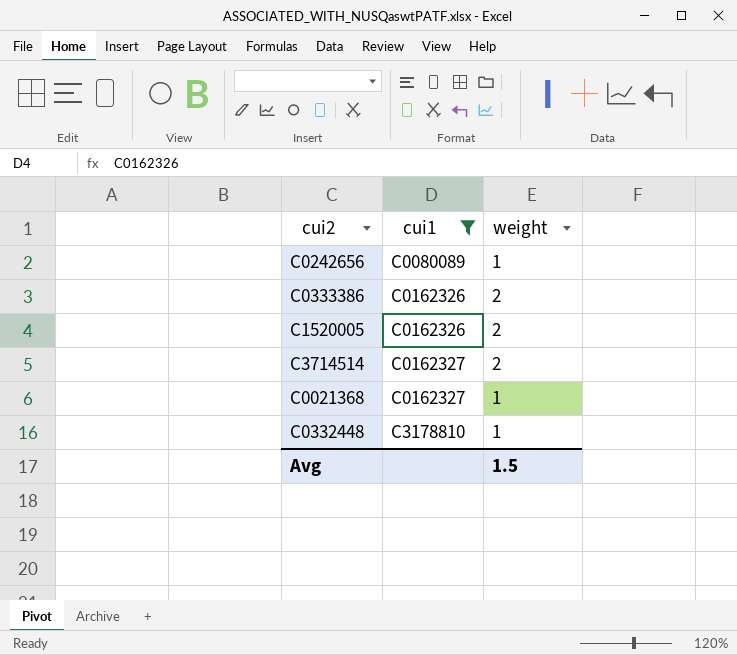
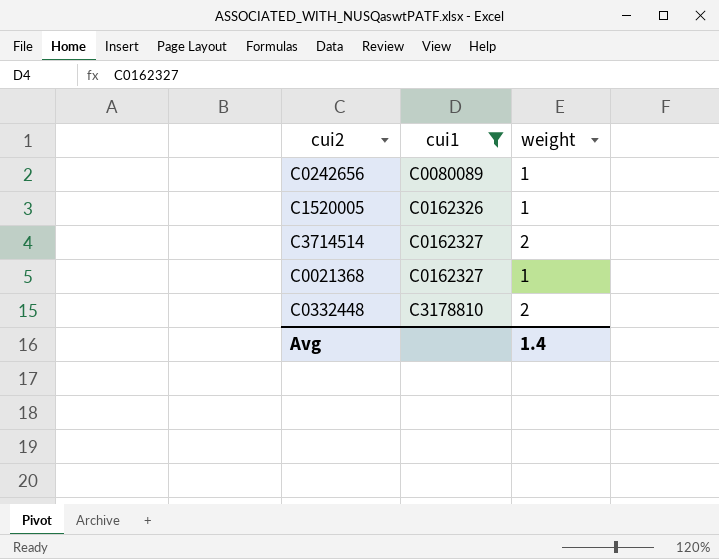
row C0333386: C0162326 | 2 -> none
C1520005 | weight: 2 -> 1
C0332448 | weight: 1 -> 2
Avg | weight: 1.5 -> 1.4

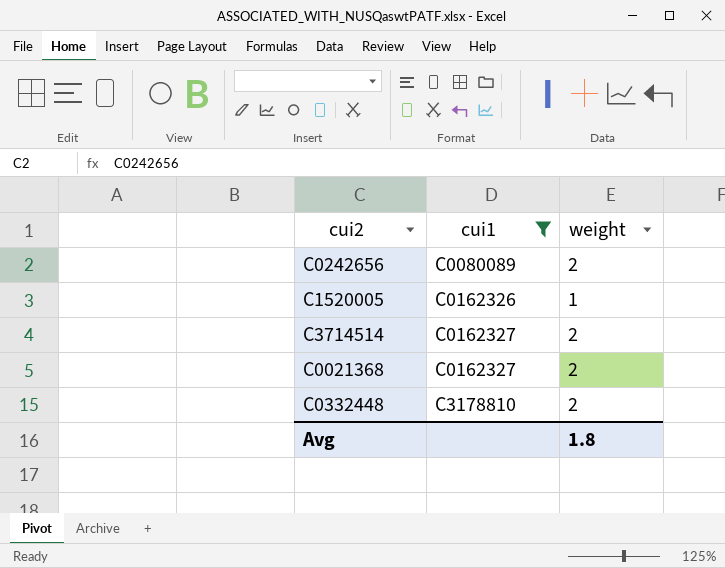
C0242656 | weight: 1 -> 2
C0021368 | weight: 1 -> 2
Avg | weight: 1.4 -> 1.8

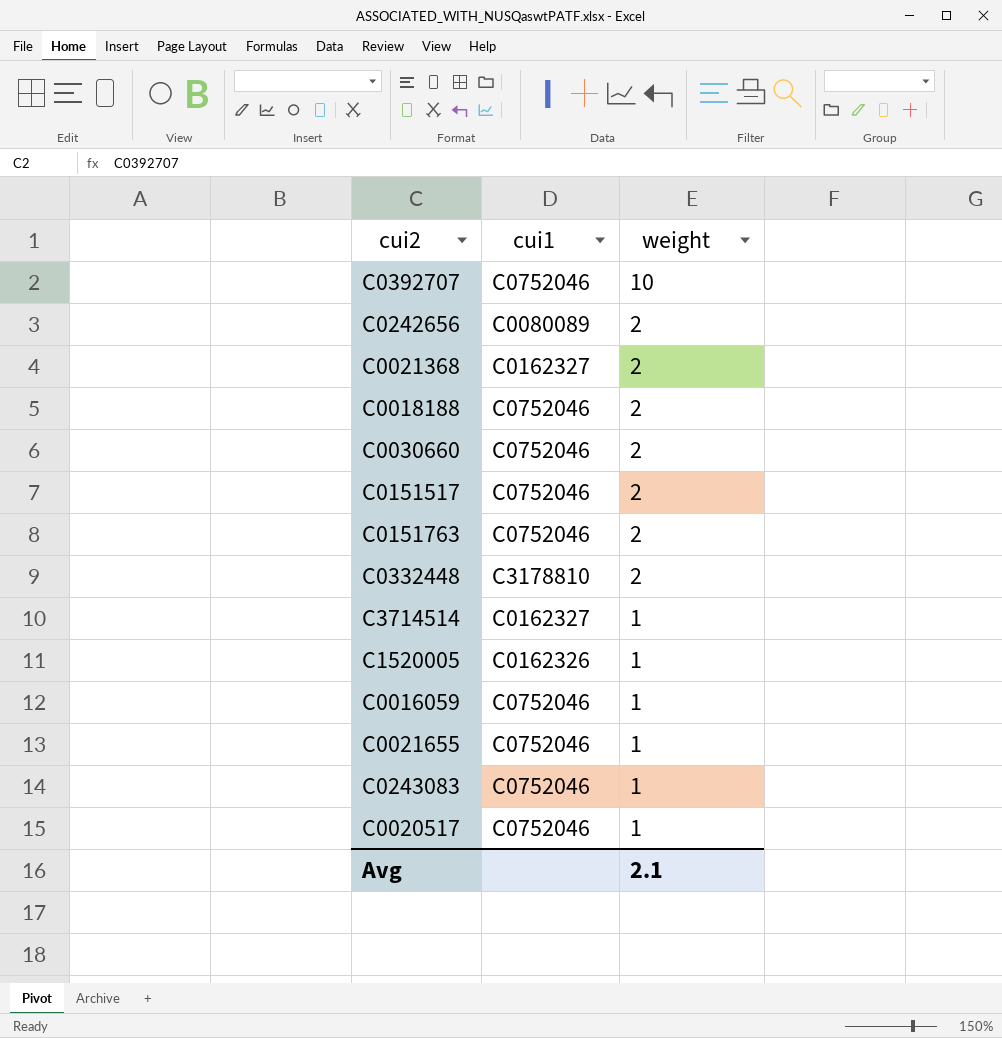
filter: cui1 != C0752046 -> none
row order: cui1 ascending -> weight descending
C3714514 | weight: 2 -> 1
Avg | weight: 1.8 -> 2.1

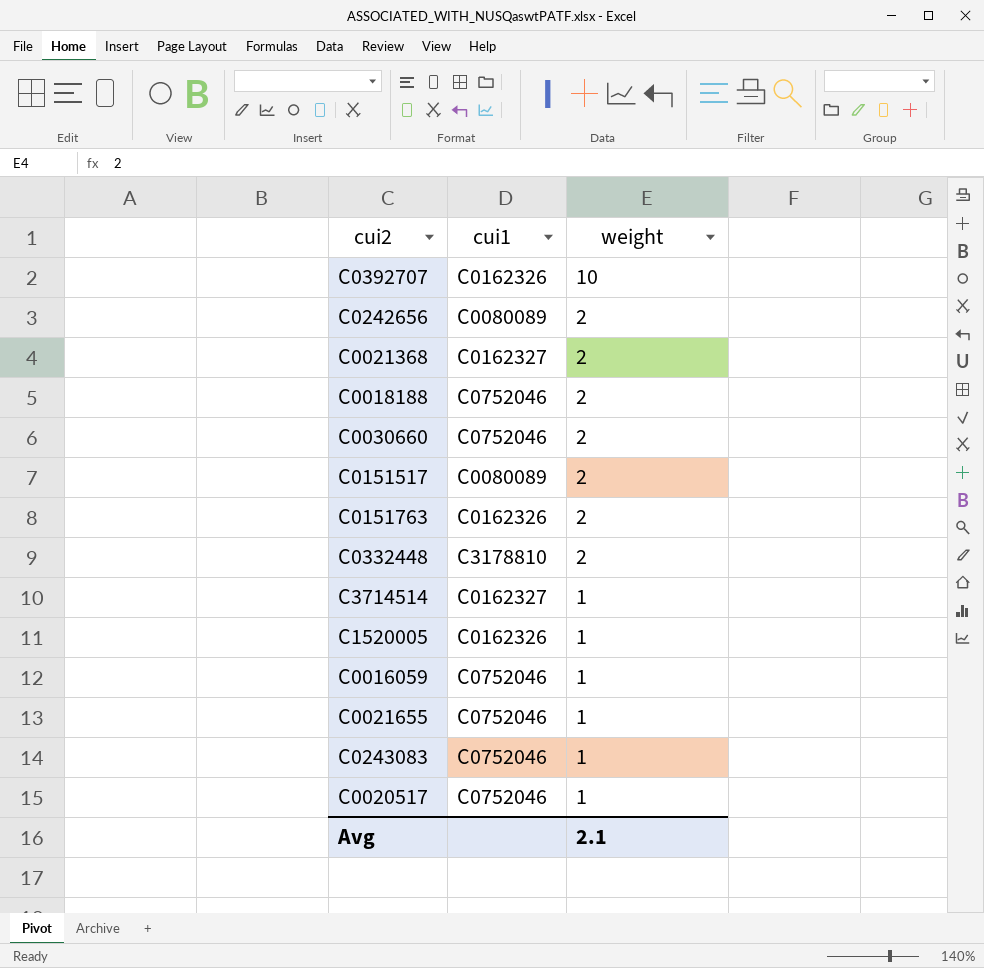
C0392707 | cui1: C0752046 -> C0162326
C0151517 | cui1: C0752046 -> C0080089
C0151763 | cui1: C0752046 -> C0162326

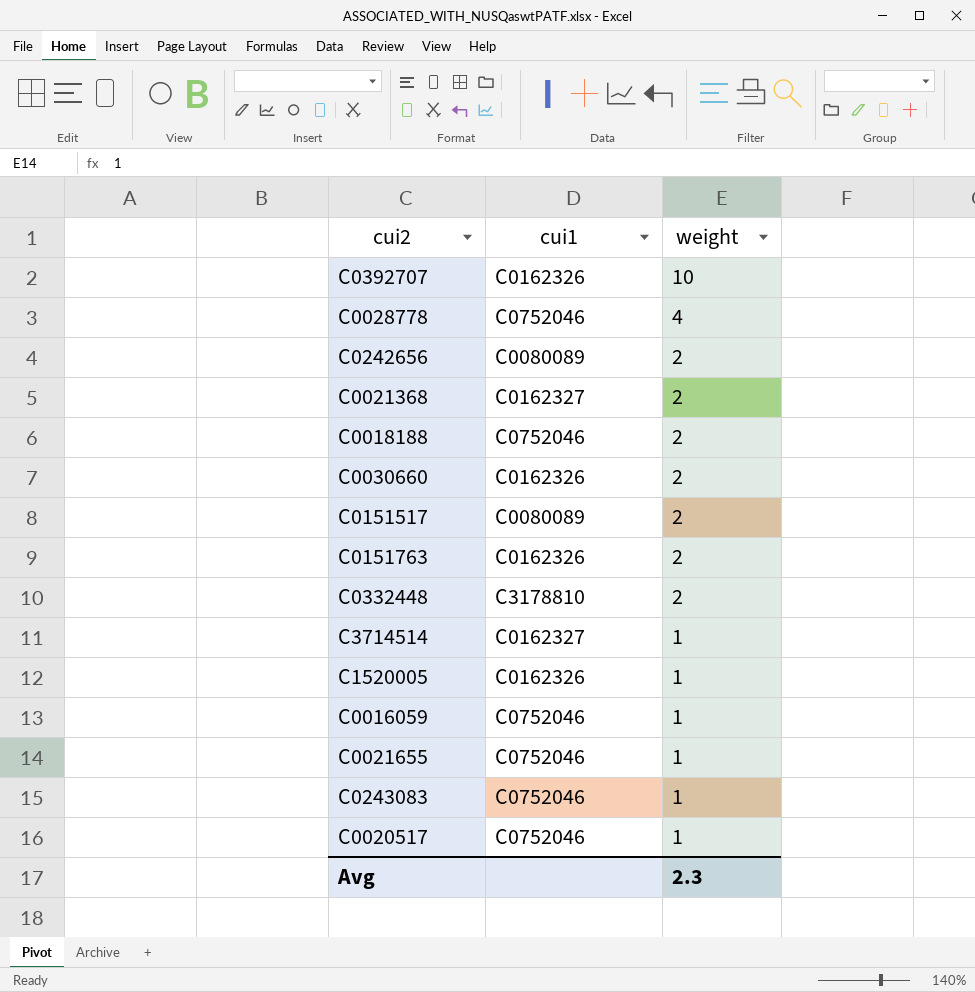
row C0028778: none -> C0752046 | 4
C0030660 | cui1: C0752046 -> C0162326
Avg | weight: 2.1 -> 2.3

